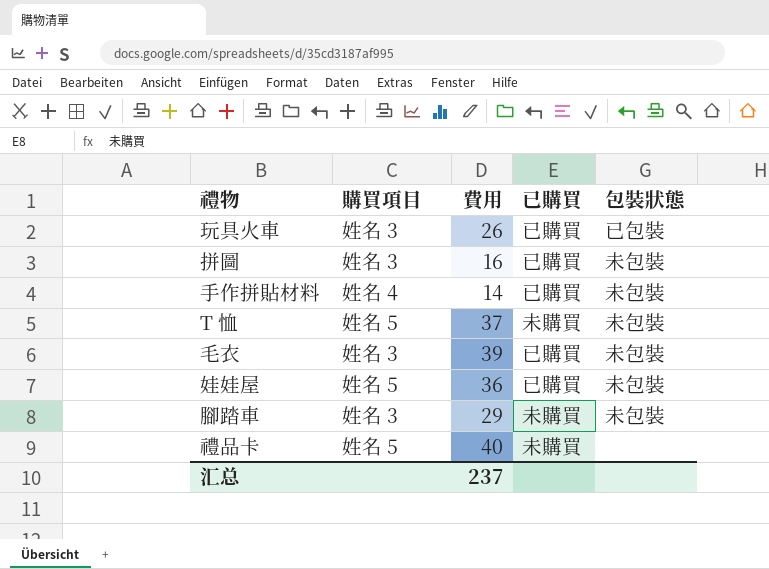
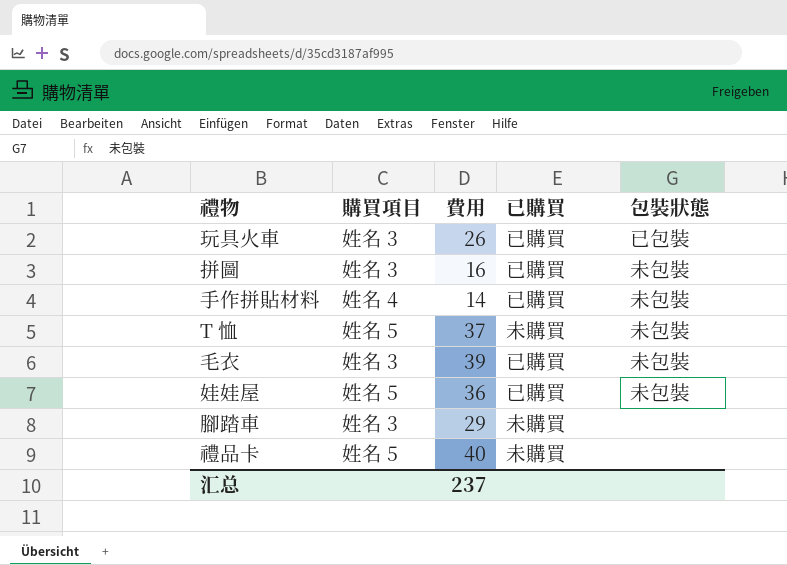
腳踏車 | 包裝狀態: 未包裝 -> none

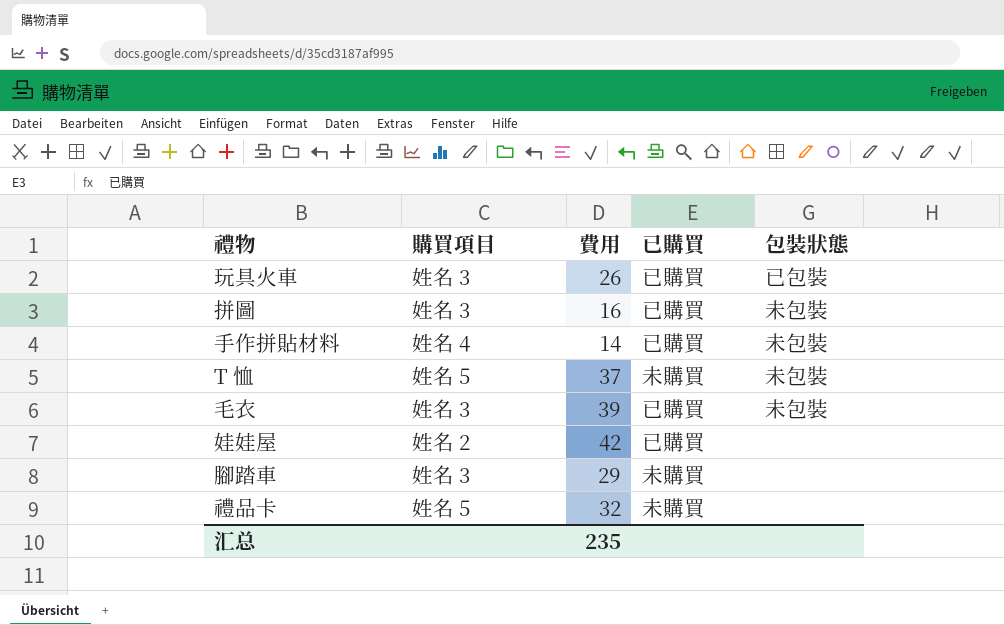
娃娃屋 | 購買項目: 姓名 5 -> 姓名 2
娃娃屋 | 費用: 36 -> 42
娃娃屋 | 包裝狀態: 未包裝 -> none
禮品卡 | 費用: 40 -> 32
汇总 | 費用: 237 -> 235

